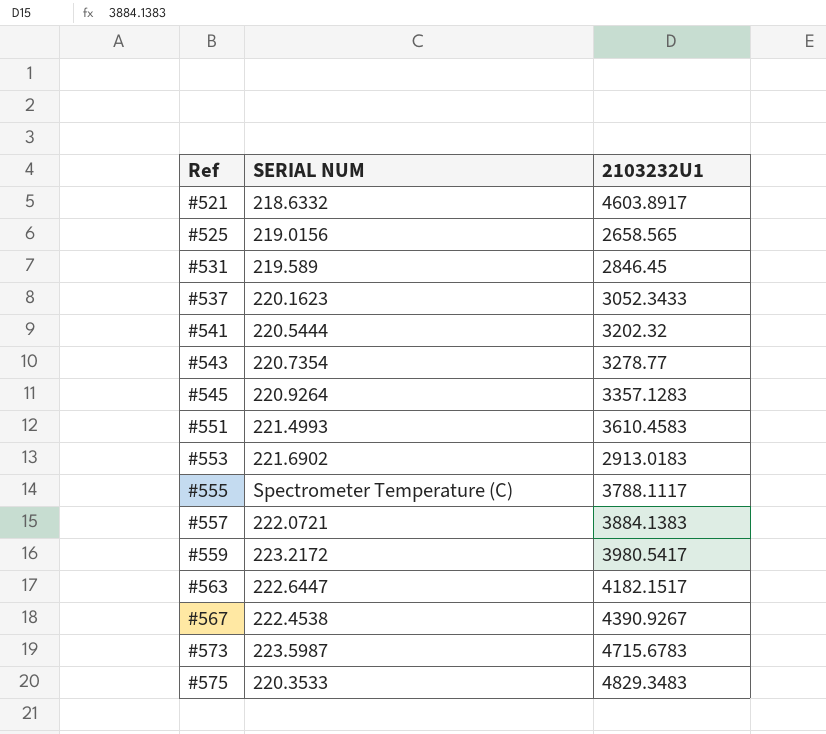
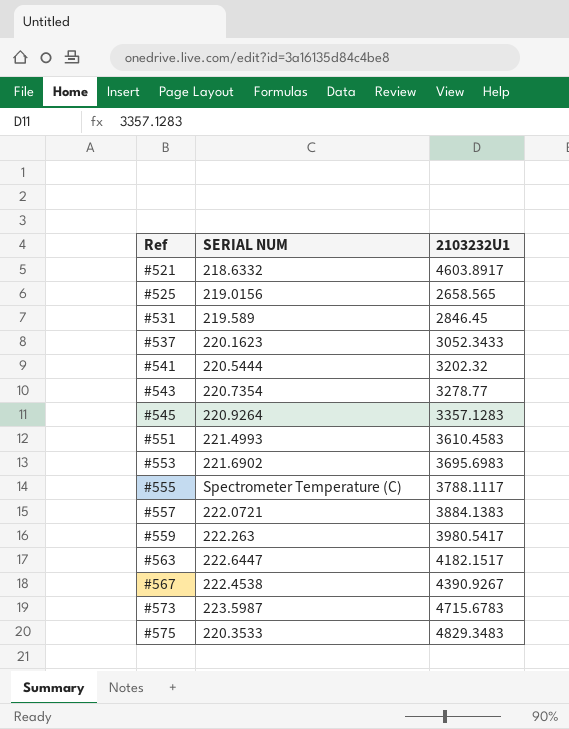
#553 | 2103232U1: 2913.0183 -> 3695.6983
#559 | SERIAL NUM: 223.2172 -> 222.263

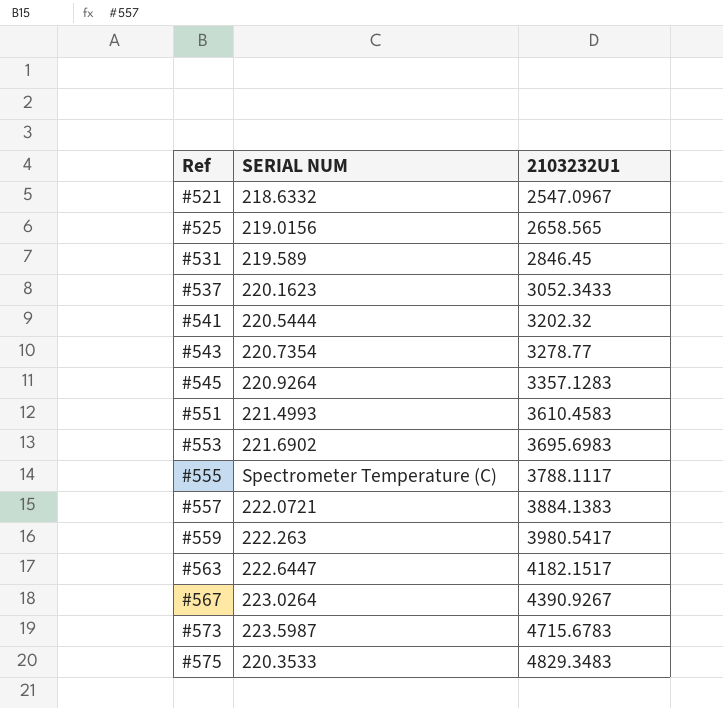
#521 | 2103232U1: 4603.8917 -> 2547.0967
#567 | SERIAL NUM: 222.4538 -> 223.0264

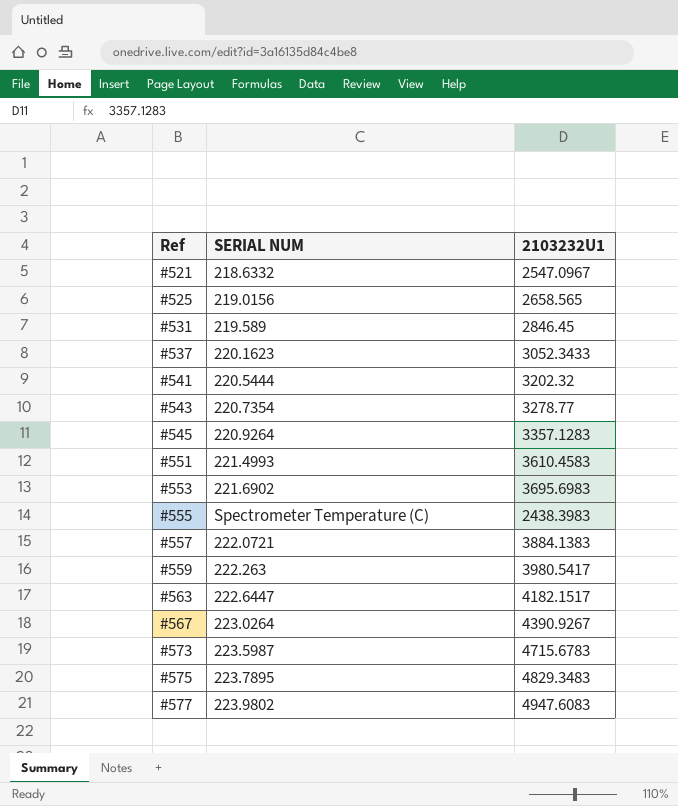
#555 | 2103232U1: 3788.1117 -> 2438.3983
#575 | SERIAL NUM: 220.3533 -> 223.7895
row #577: none -> 223.9802 | 4947.6083

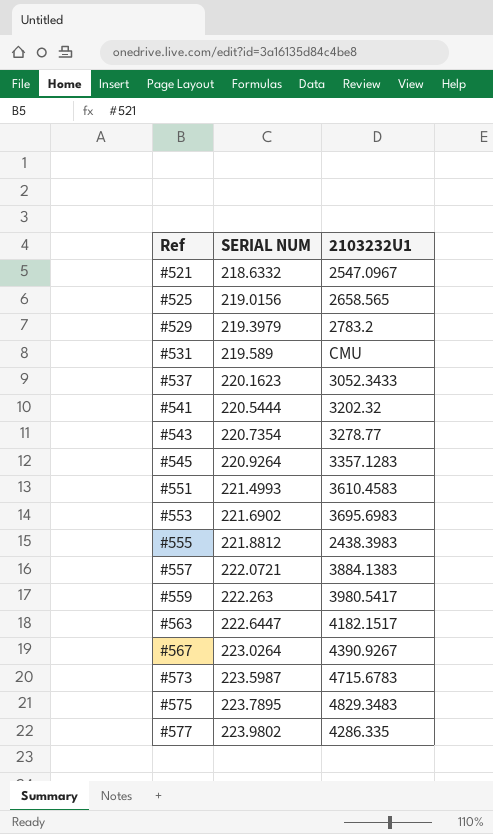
row #529: none -> 219.3979 | 2783.2
#531 | 2103232U1: 2846.45 -> CMU
#555 | SERIAL NUM: Spectrometer Temperature (C) -> 221.8812
#577 | 2103232U1: 4947.6083 -> 4286.335

